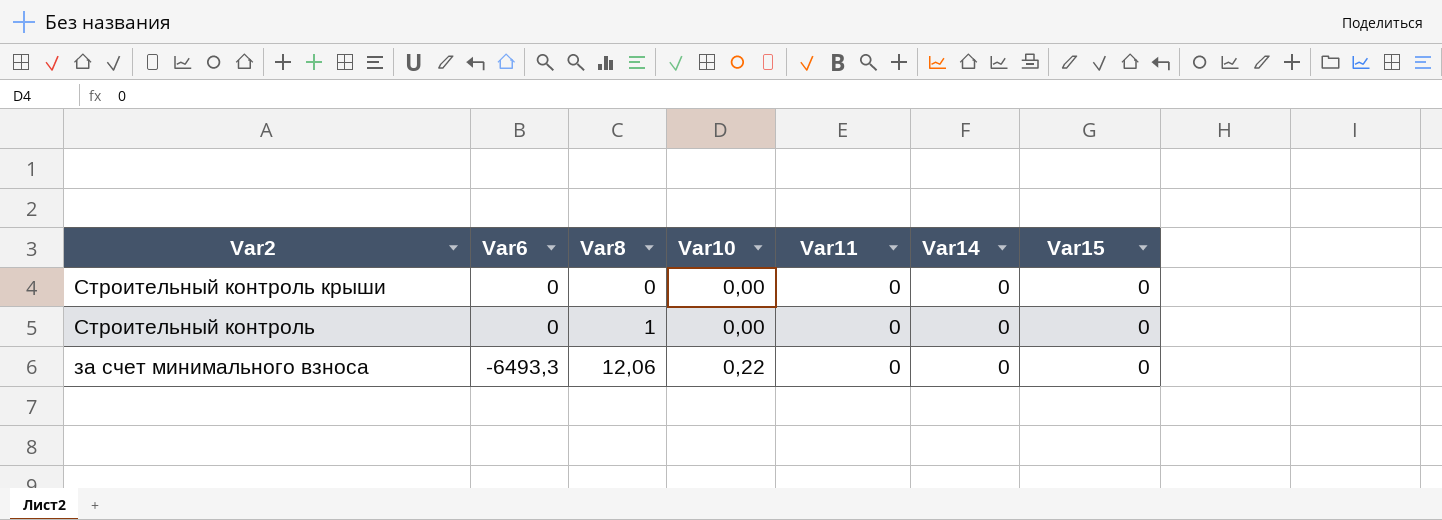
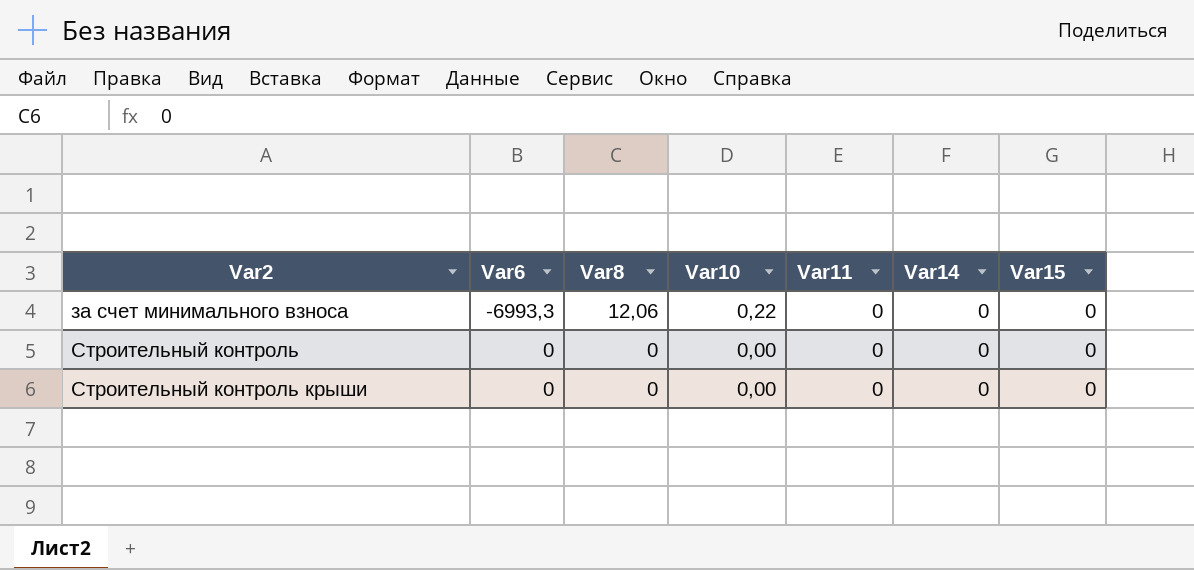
row order: Var2 descending -> Var2 ascending
за счет минимального взноса | Var6: -6493,3 -> -6993,3
Строительный контроль | Var8: 1 -> 0

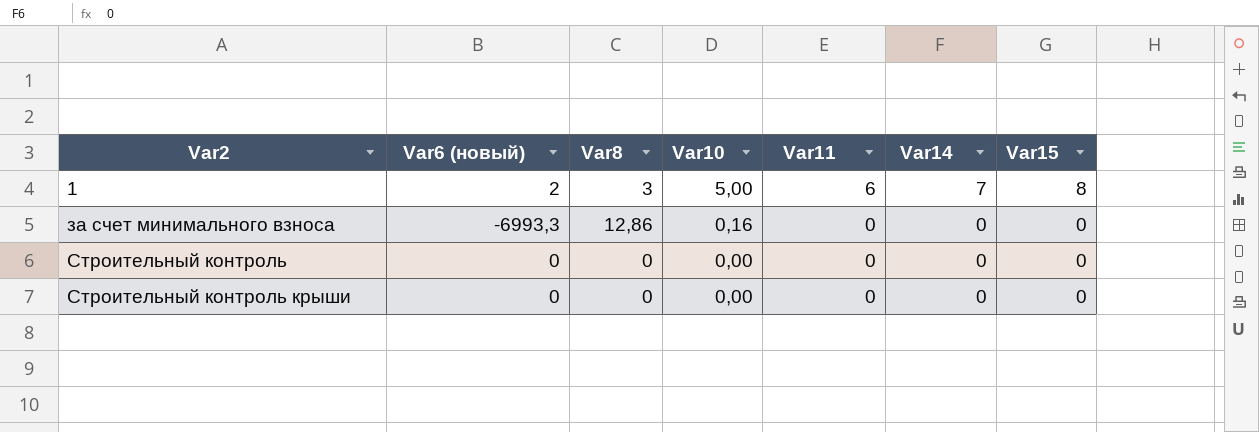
column name: Var6 -> Var6 (новый)
row 1: none -> 2 | 3 | 5,00 | 6 | 7 | 8
за счет минимального взноса | Var8: 12,06 -> 12,86
за счет минимального взноса | Var10: 0,22 -> 0,16

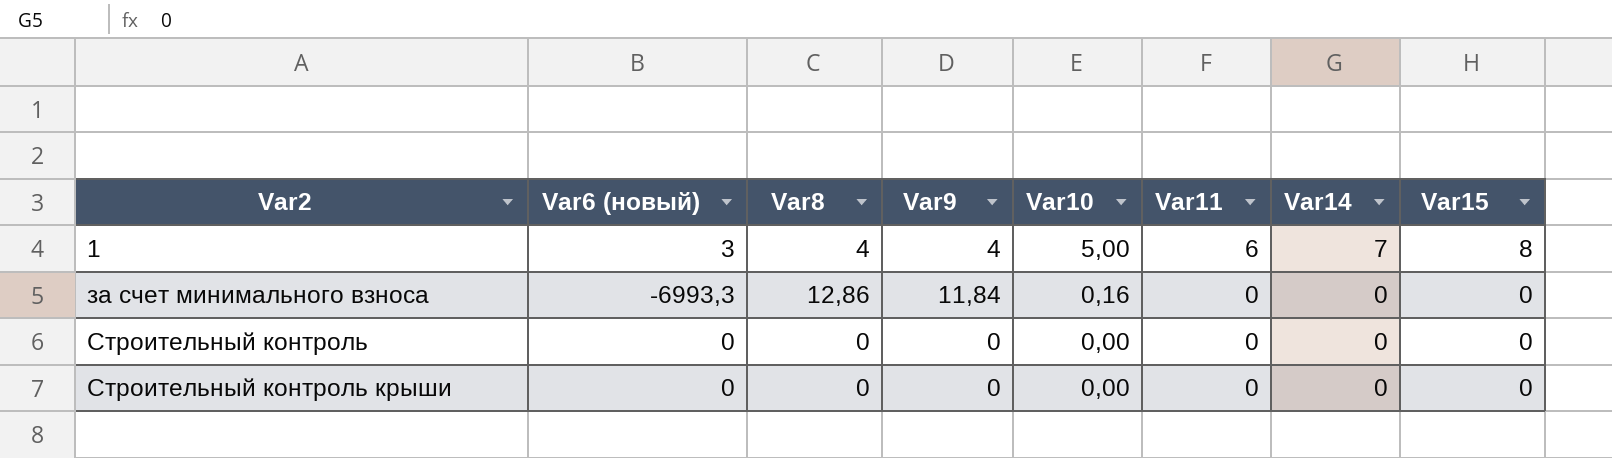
column Var9 | position: none -> 4
1 | Var6 (новый): 2 -> 3
1 | Var8: 3 -> 4

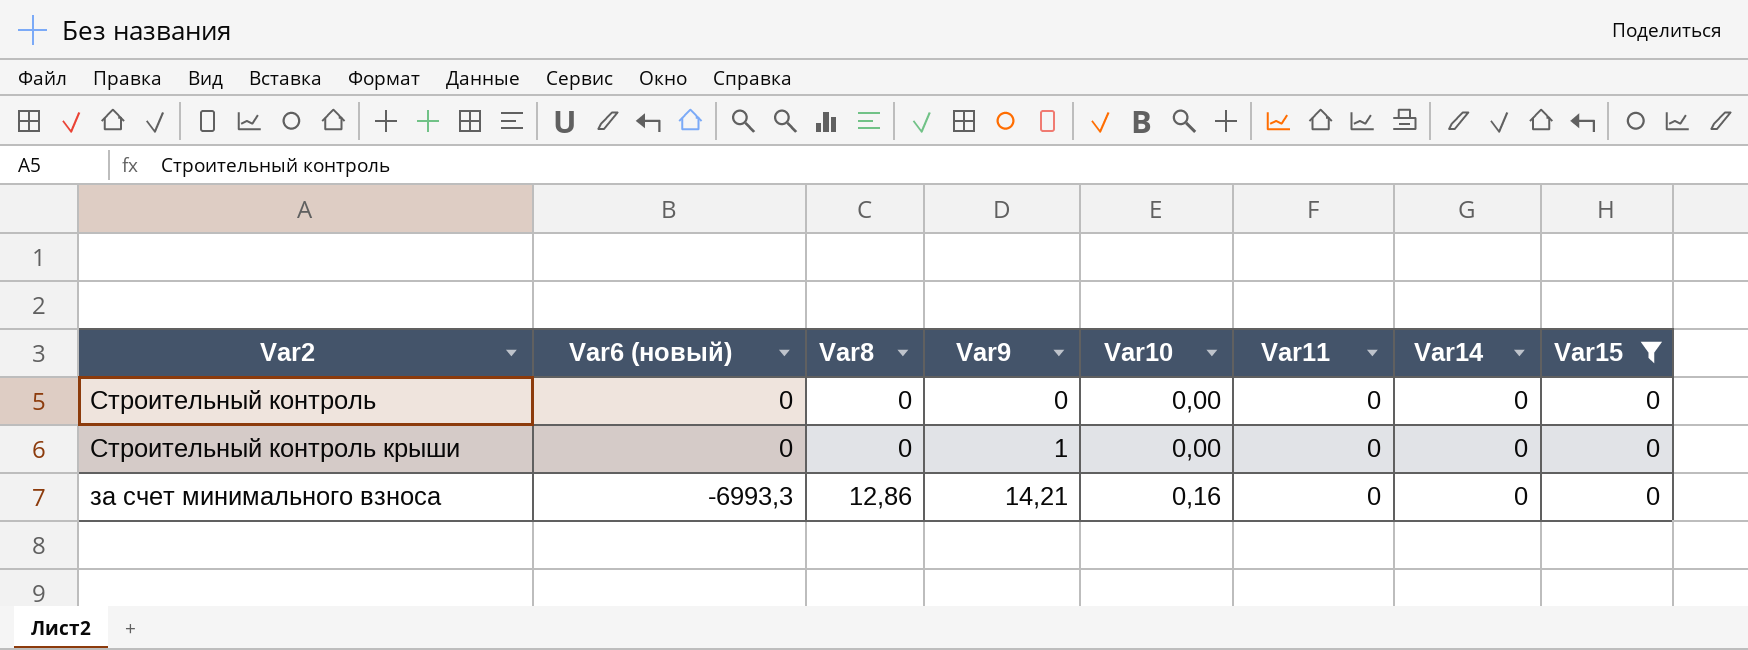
filter: none -> Var15 = 0
row order: Var2 ascending -> Var6 (новый) descending
Строительный контроль крыши | Var9: 0 -> 1
за счет минимального взноса | Var9: 11,84 -> 14,21

